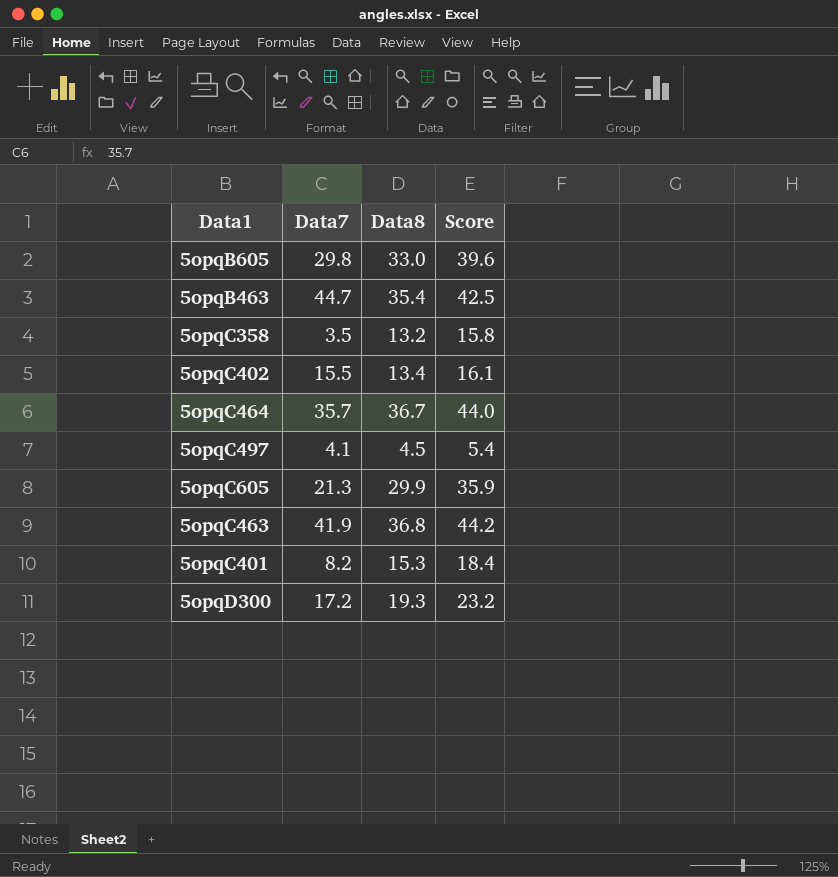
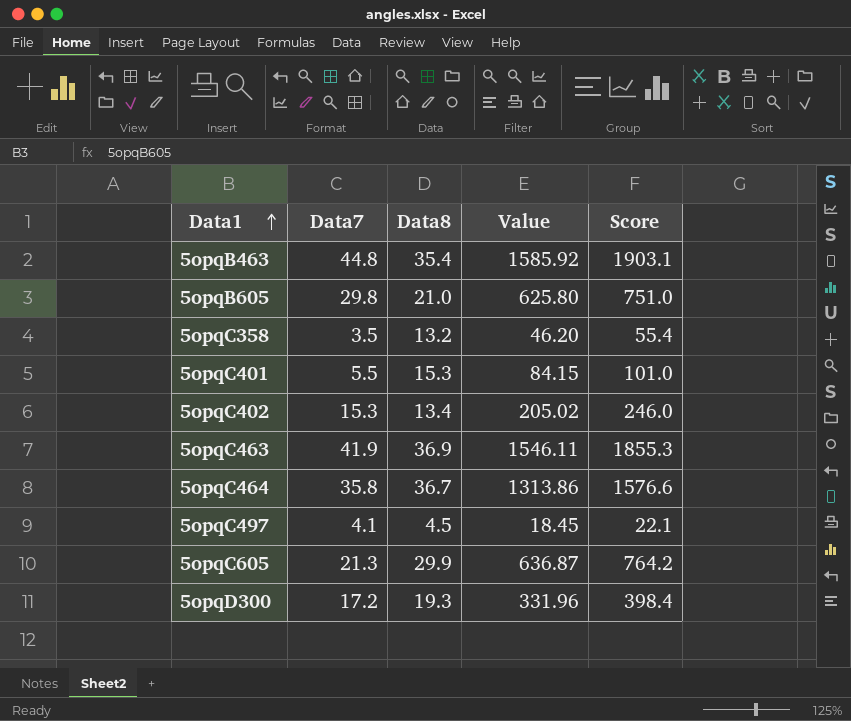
row order: none -> Data1 ascending
column Value | formula: none -> [Data7] * [Data8]
column Score | formula: [Data8] * 1.2 -> [Value] * 1.2
5opqB463 | Data7: 44.7 -> 44.8
5opqB605 | Data8: 33.0 -> 21.0
5opqC401 | Data7: 8.2 -> 5.5
5opqC402 | Data7: 15.5 -> 15.3
5opqC463 | Data8: 36.8 -> 36.9
5opqC464 | Data7: 35.7 -> 35.8

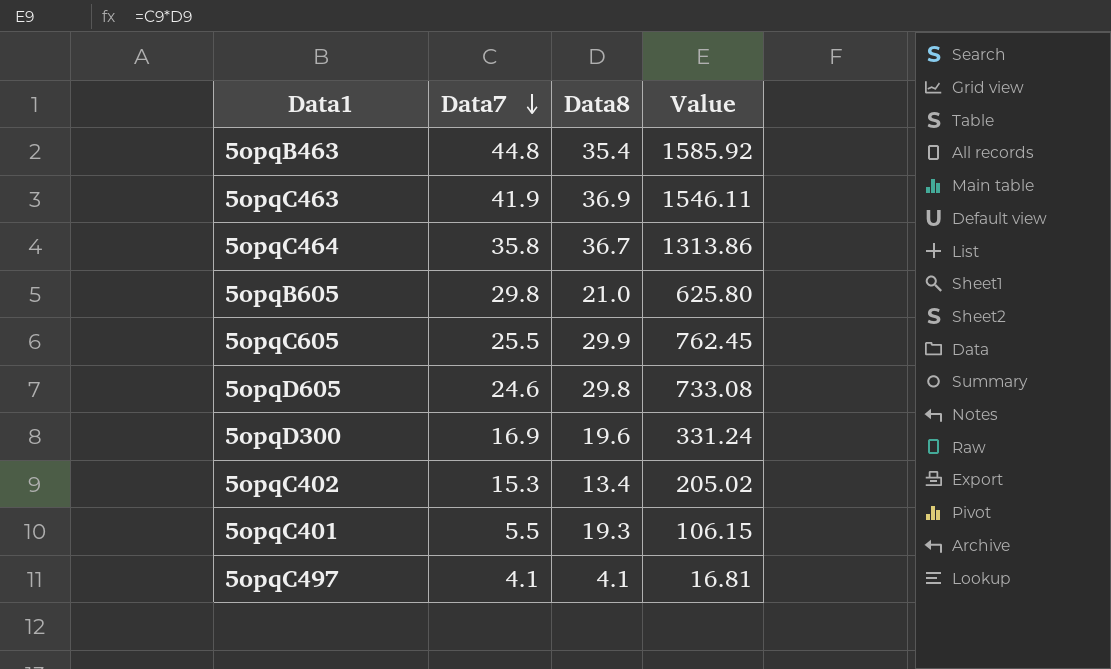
row order: Data1 ascending -> Data7 descending
column Score | formula: [Value] * 1.2 -> none
row 5opqC358: 3.5 | 13.2 | 46.20 | 55.4 -> none
5opqC605 | Data7: 21.3 -> 25.5
5opqC605 | Value: 636.87 -> 762.45
row 5opqD605: none -> 24.6 | 29.8 | 733.08
5opqD300 | Data7: 17.2 -> 16.9
5opqD300 | Data8: 19.3 -> 19.6
5opqD300 | Value: 331.96 -> 331.24
5opqC401 | Data8: 15.3 -> 19.3
5opqC401 | Value: 84.15 -> 106.15
5opqC497 | Data8: 4.5 -> 4.1
5opqC497 | Value: 18.45 -> 16.81

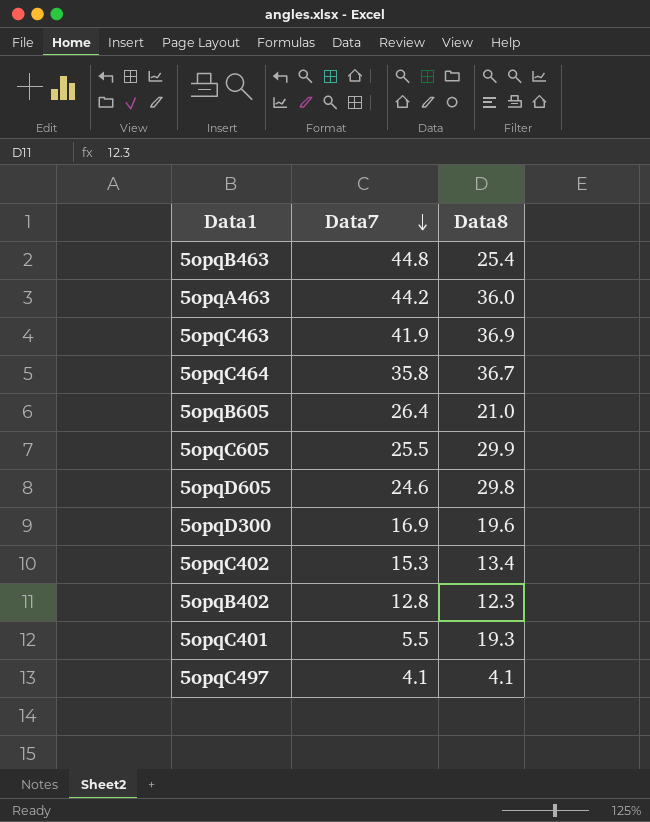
column Value | formula: [Data7] * [Data8] -> none
5opqB463 | Data8: 35.4 -> 25.4
row 5opqA463: none -> 44.2 | 36.0
5opqB605 | Data7: 29.8 -> 26.4
row 5opqB402: none -> 12.8 | 12.3

